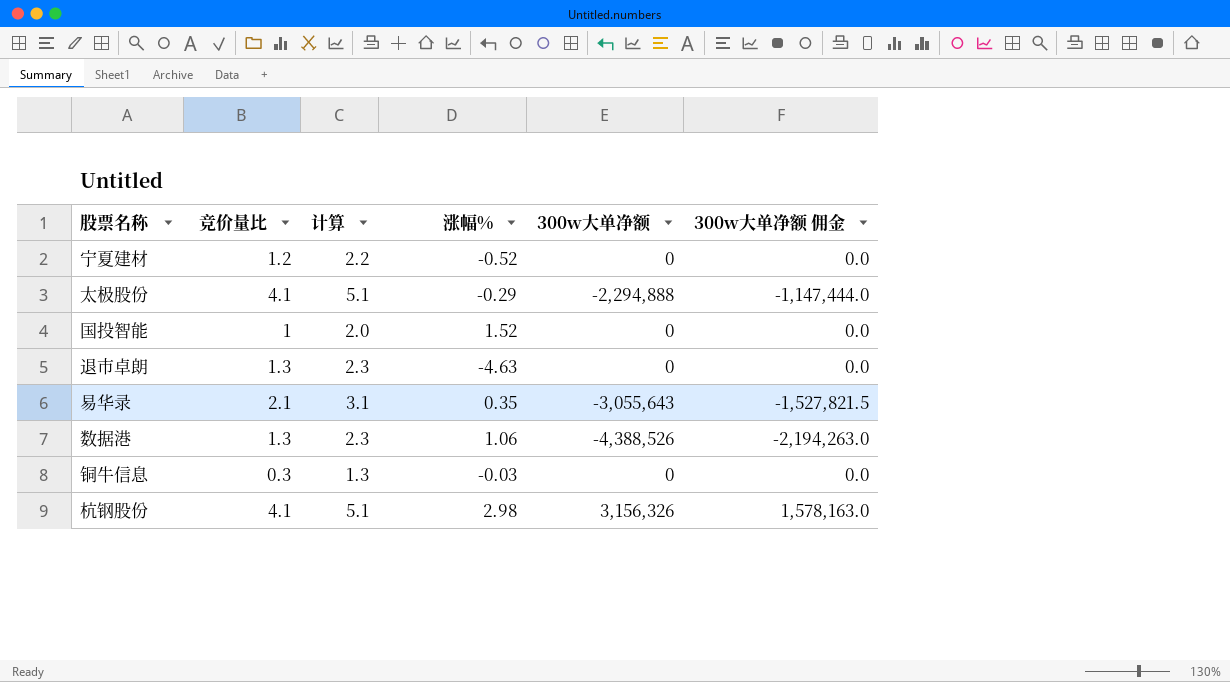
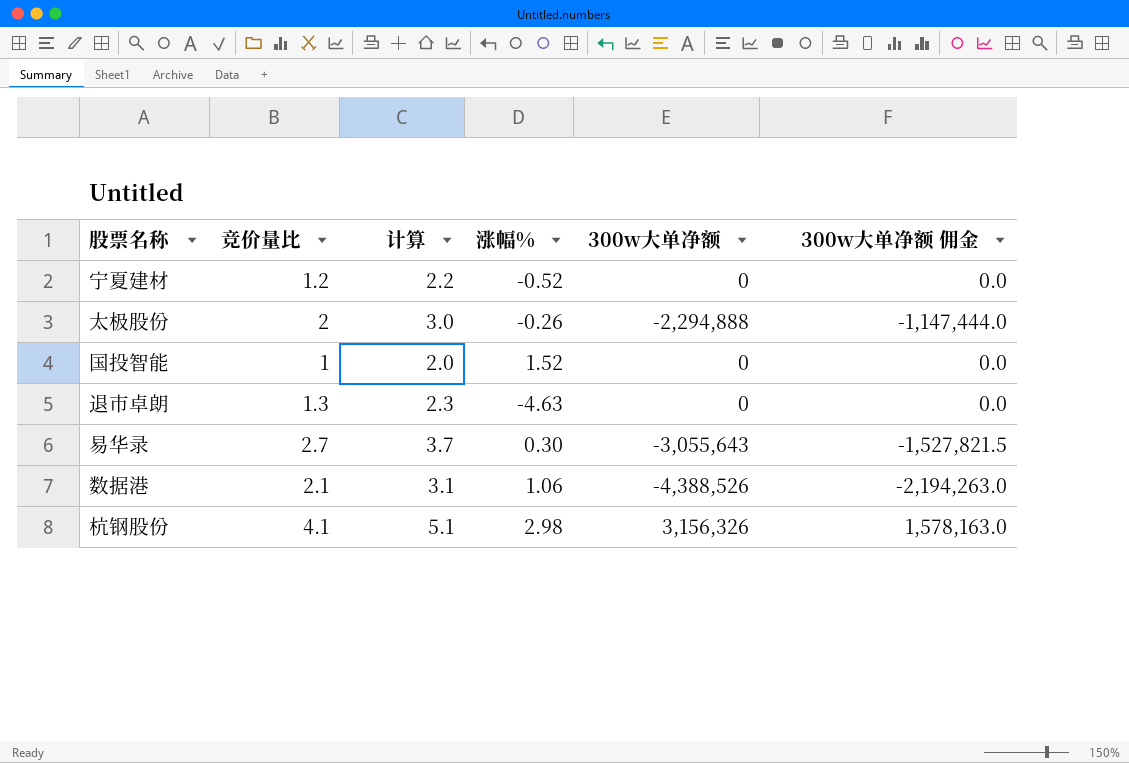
row 铜牛信息: 0.3 | 1.3 | -0.03 | 0 | 0.0 -> none
太极股份 | 竞价量比: 4.1 -> 2
太极股份 | 计算: 5.1 -> 3.0
太极股份 | 涨幅%: -0.29 -> -0.26
易华录 | 竞价量比: 2.1 -> 2.7
易华录 | 计算: 3.1 -> 3.7
易华录 | 涨幅%: 0.35 -> 0.30
数据港 | 竞价量比: 1.3 -> 2.1
数据港 | 计算: 2.3 -> 3.1

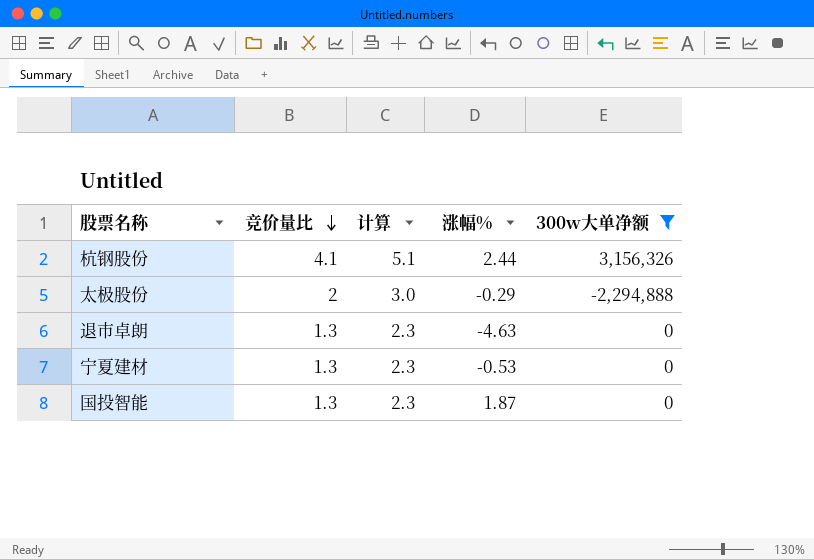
filter: none -> 300w大单净额 >= -2,294,888
row order: none -> 竞价量比 descending
column 300w大单净额 佣金 | formula: [300w大单净额] * 0.5 -> none
杭钢股份 | 涨幅%: 2.98 -> 2.44
太极股份 | 涨幅%: -0.26 -> -0.29
宁夏建材 | 竞价量比: 1.2 -> 1.3
宁夏建材 | 计算: 2.2 -> 2.3
宁夏建材 | 涨幅%: -0.52 -> -0.53
国投智能 | 竞价量比: 1 -> 1.3
国投智能 | 计算: 2.0 -> 2.3
国投智能 | 涨幅%: 1.52 -> 1.87

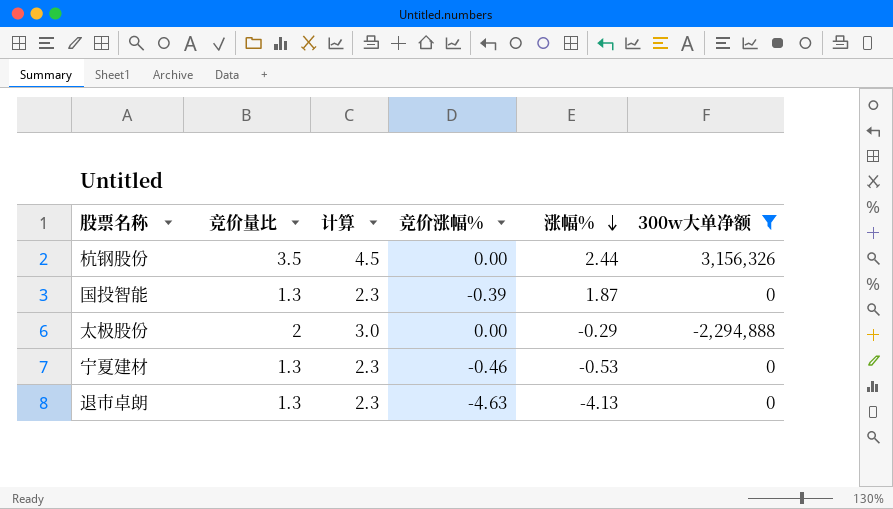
row order: 竞价量比 descending -> 涨幅% descending
column 竞价涨幅% | position: none -> 4
杭钢股份 | 竞价量比: 4.1 -> 3.5
杭钢股份 | 计算: 5.1 -> 4.5
退市卓朗 | 涨幅%: -4.63 -> -4.13

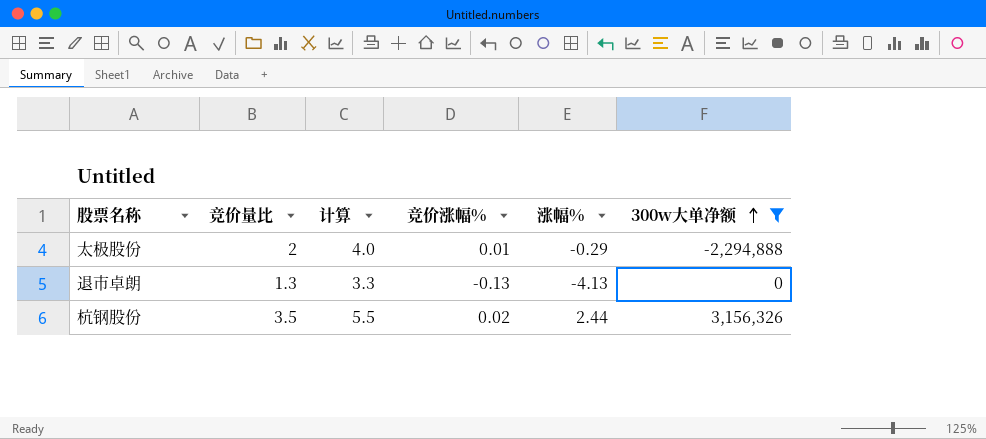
row order: 涨幅% descending -> 300w大单净额 ascending
column 计算 | formula: [竞价量比] + 1 -> [竞价量比] + 2
row 国投智能: 1.3 | 2.3 | -0.39 | 1.87 | 0 -> none
row 宁夏建材: 1.3 | 2.3 | -0.46 | -0.53 | 0 -> none
太极股份 | 竞价涨幅%: 0.00 -> 0.01
退市卓朗 | 竞价涨幅%: -4.63 -> -0.13
杭钢股份 | 竞价涨幅%: 0.00 -> 0.02

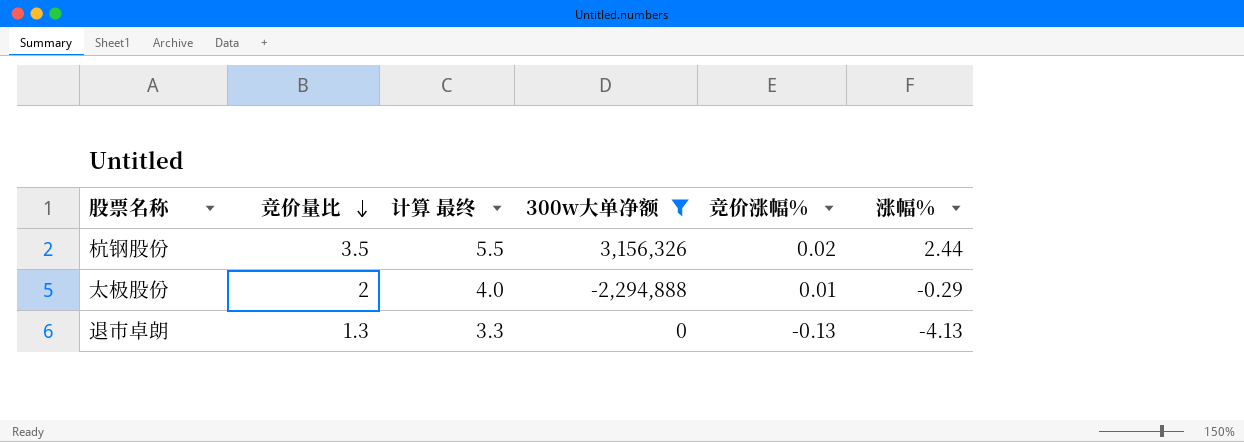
row order: 300w大单净额 ascending -> 竞价量比 descending
column name: 计算 -> 计算 最终
column 300w大单净额 | position: 6 -> 4

